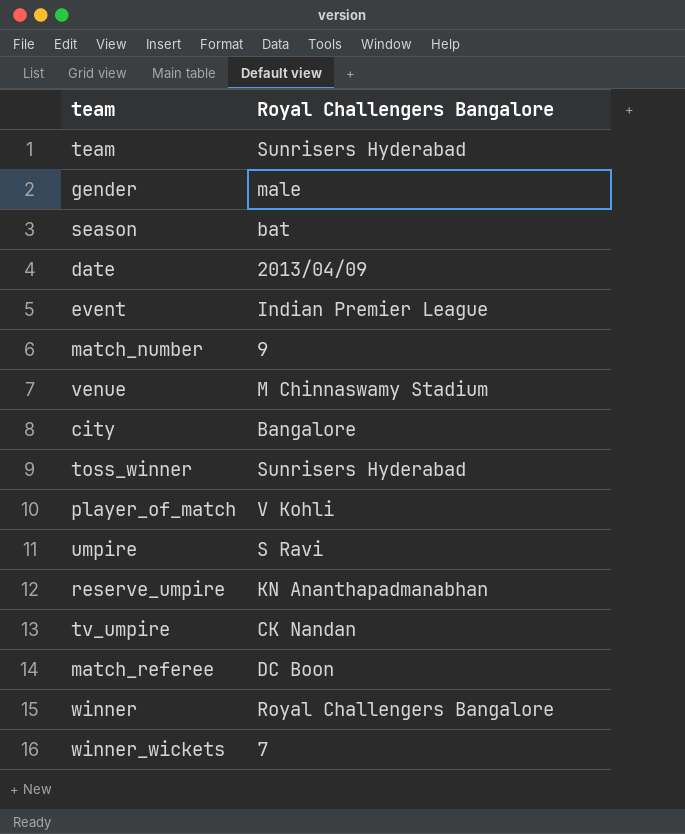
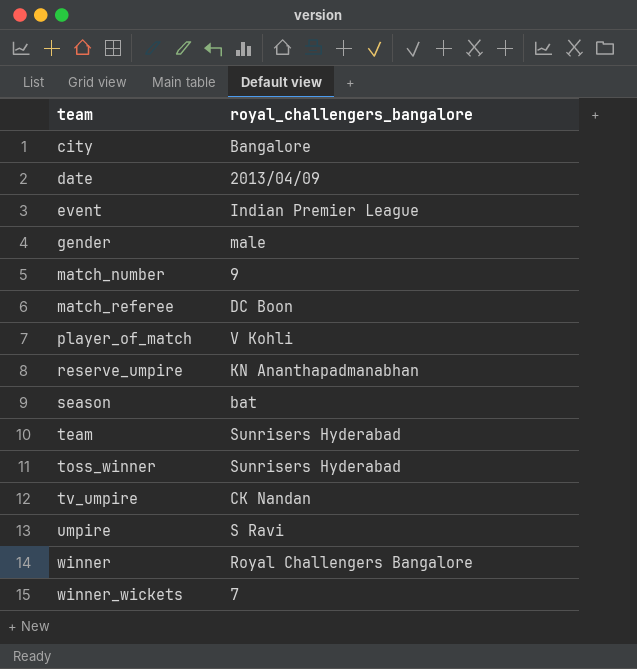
row order: none -> team ascending
column name: Royal Challengers Bangalore -> royal_challengers_bangalore
row venue: M Chinnaswamy Stadium -> none

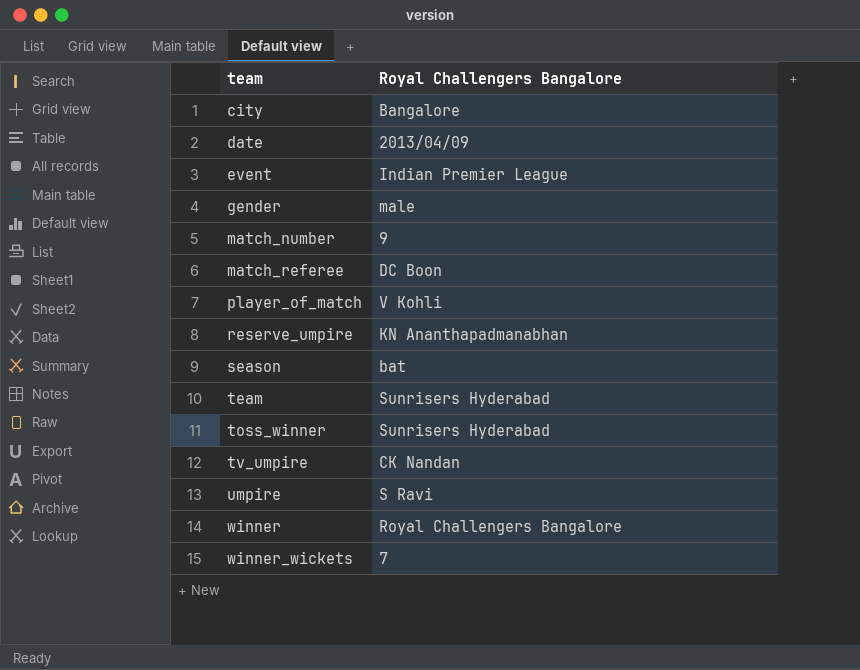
column name: royal_challengers_bangalore -> Royal Challengers Bangalore

